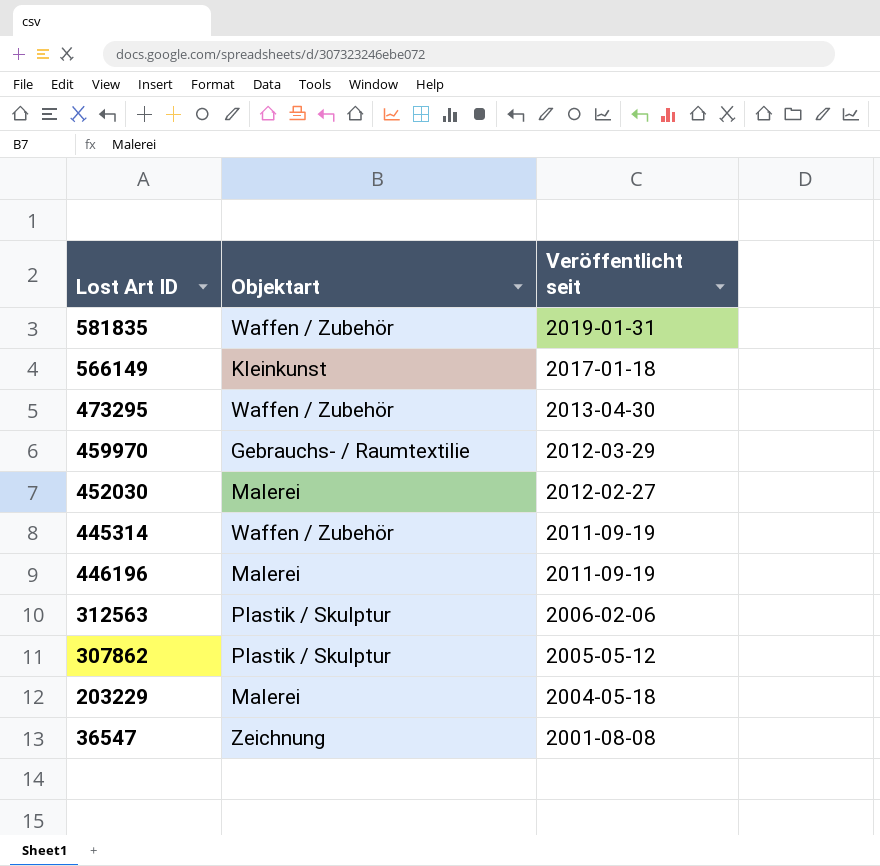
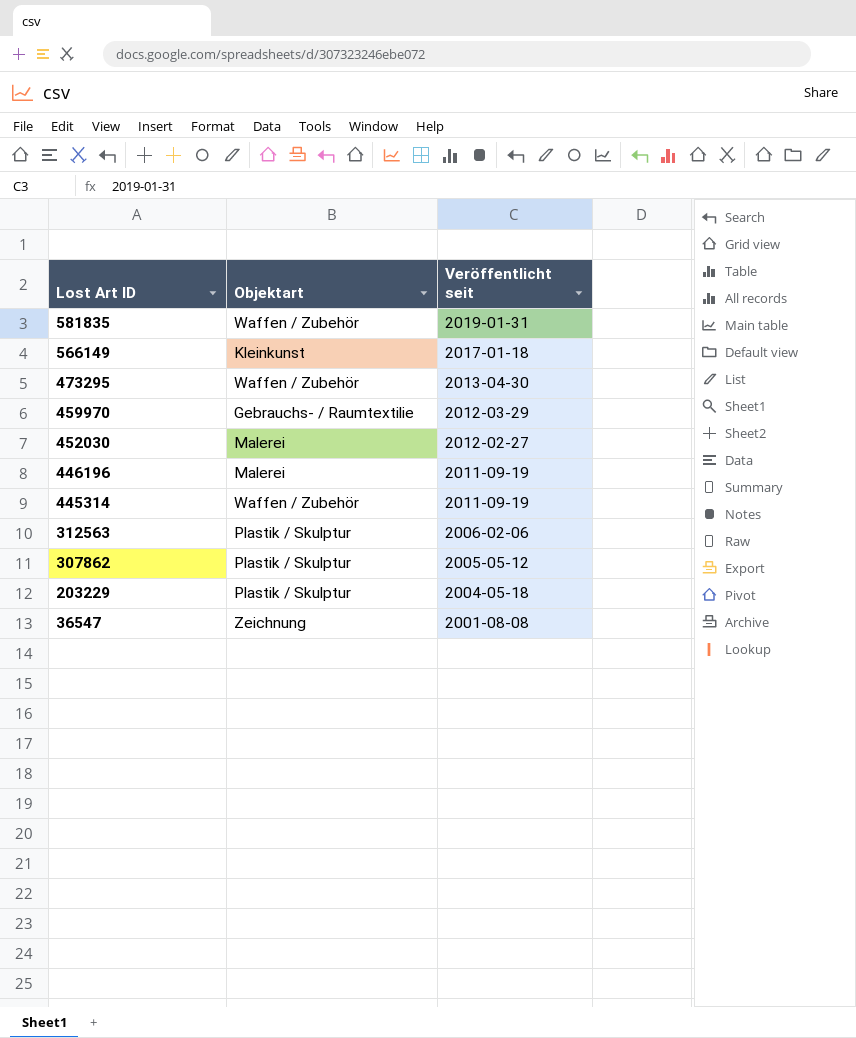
row order: Veröffentlicht seit descending -> Lost Art ID descending
203229 | Objektart: Malerei -> Plastik / Skulptur

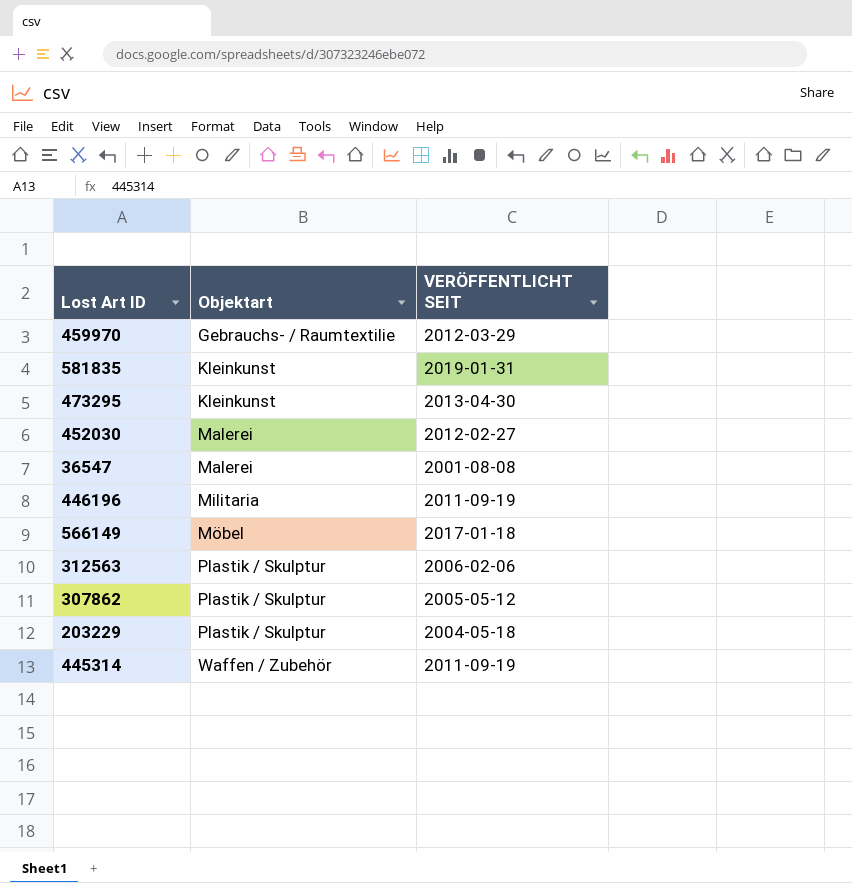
row order: Lost Art ID descending -> Objektart ascending
column name: Veröffentlicht seit -> VERÖFFENTLICHT SEIT
581835 | Objektart: Waffen / Zubehör -> Kleinkunst
473295 | Objektart: Waffen / Zubehör -> Kleinkunst
36547 | Objektart: Zeichnung -> Malerei
446196 | Objektart: Malerei -> Militaria
566149 | Objektart: Kleinkunst -> Möbel

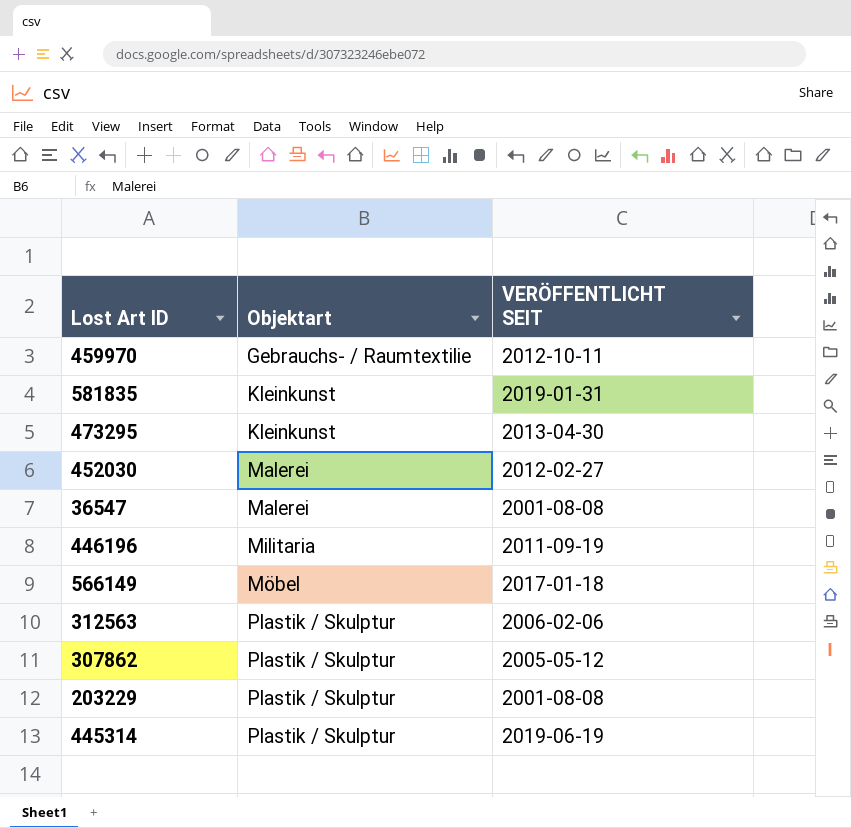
459970 | VERÖFFENTLICHT SEIT: 2012-03-29 -> 2012-10-11
203229 | VERÖFFENTLICHT SEIT: 2004-05-18 -> 2001-08-08
445314 | Objektart: Waffen / Zubehör -> Plastik / Skulptur
445314 | VERÖFFENTLICHT SEIT: 2011-09-19 -> 2019-06-19

